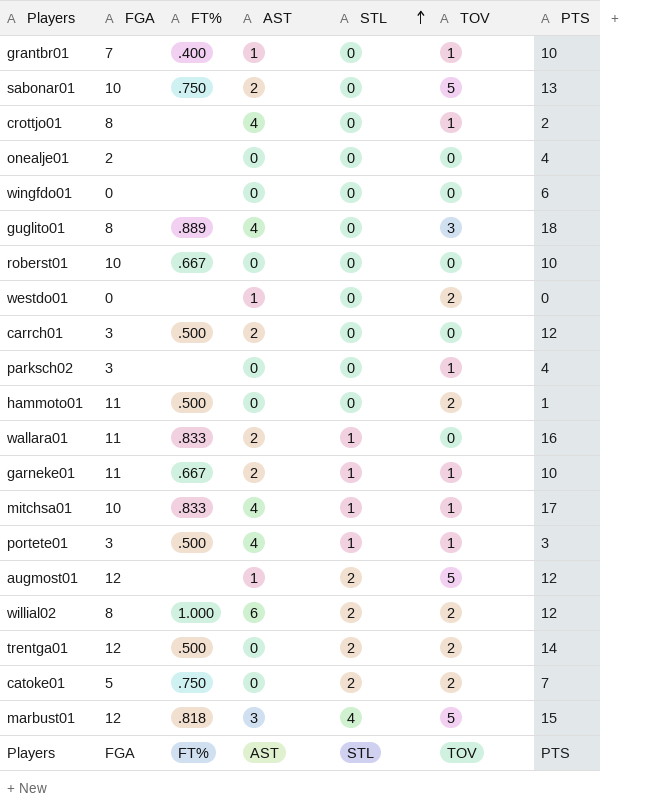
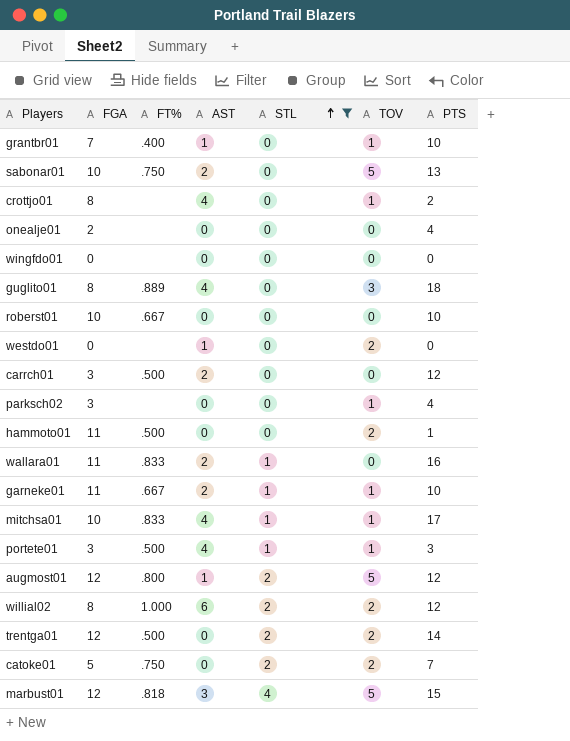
filter: none -> STL != STL
wingfdo01 | PTS: 6 -> 0
augmost01 | FT%: none -> .800

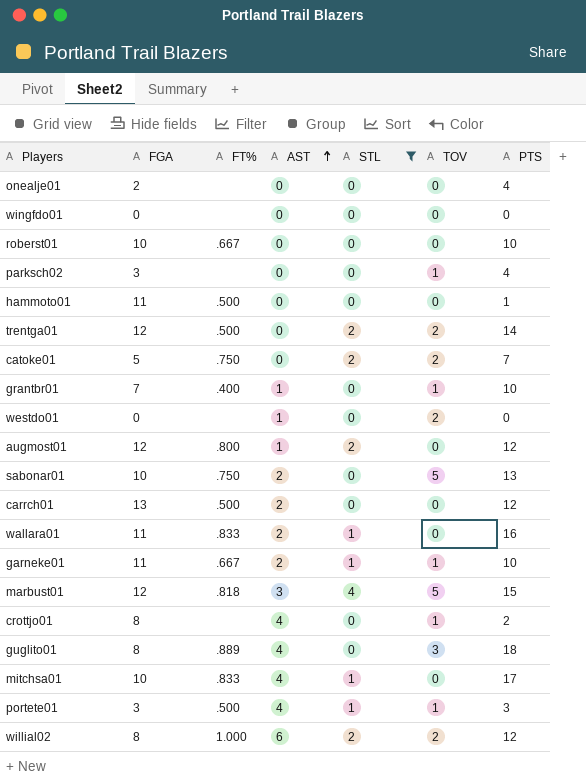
row order: STL ascending -> AST ascending
hammoto01 | TOV: 2 -> 0
augmost01 | TOV: 5 -> 0
carrch01 | FGA: 3 -> 13
mitchsa01 | TOV: 1 -> 0

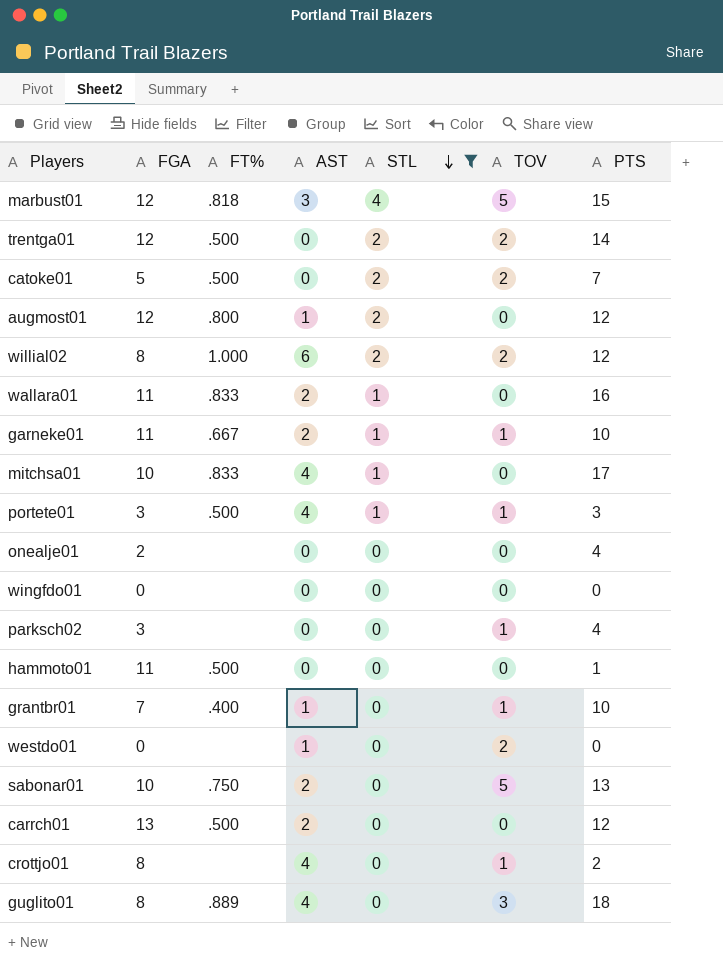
row order: AST ascending -> STL descending
row roberst01: 10 | .667 | 0 | 0 | 0 | 10 -> none
catoke01 | FT%: .750 -> .500

